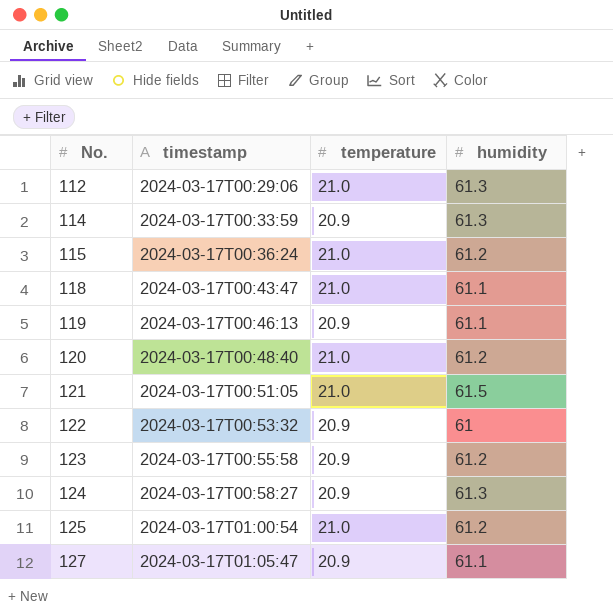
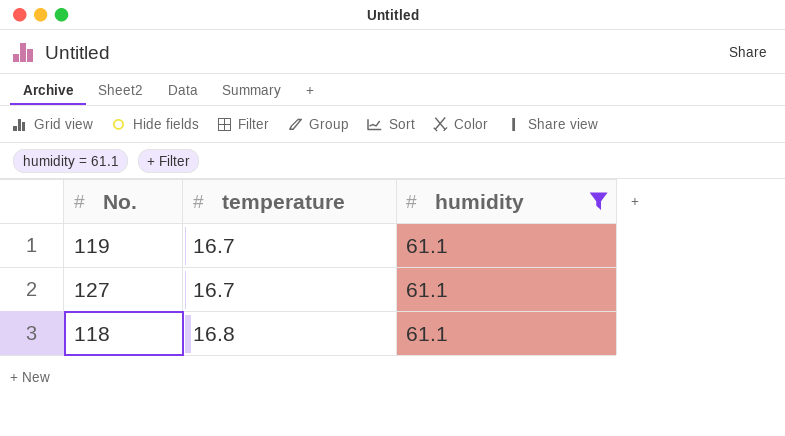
filter: none -> humidity = 61.1
row order: No. ascending -> temperature ascending
column timestamp | position: 2 -> none
119 | temperature: 20.9 -> 16.7
127 | temperature: 20.9 -> 16.7
118 | temperature: 21.0 -> 16.8

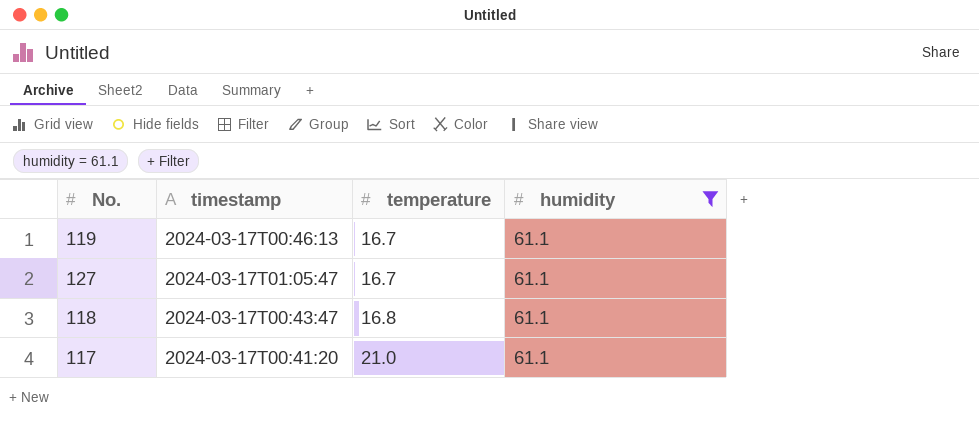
column timestamp | position: none -> 2
row 117: none -> 2024-03-17T00:41:20 | 21.0 | 61.1

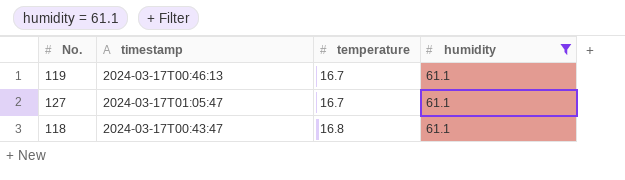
row 117: 2024-03-17T00:41:20 | 21.0 | 61.1 -> none

